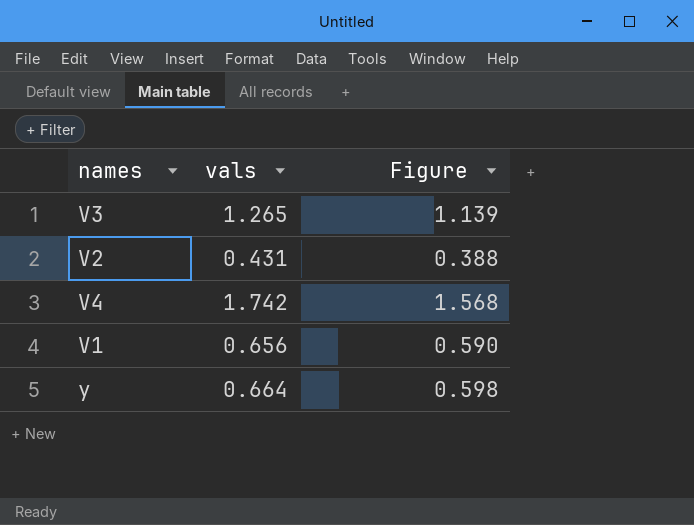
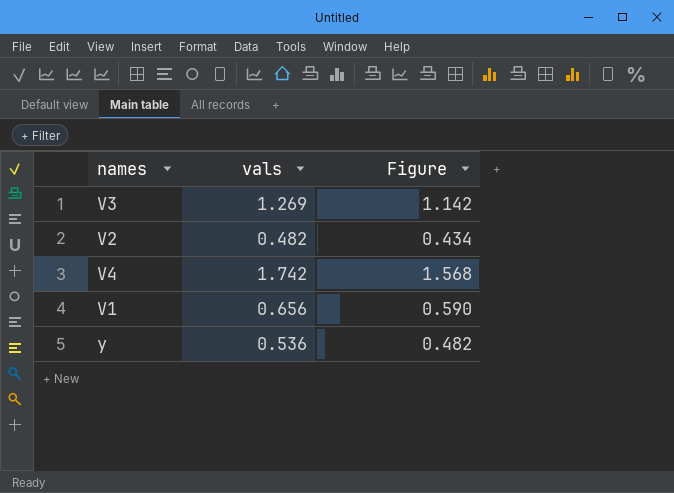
V3 | vals: 1.265 -> 1.269
V3 | Figure: 1.139 -> 1.142
V2 | vals: 0.431 -> 0.482
V2 | Figure: 0.388 -> 0.434
y | vals: 0.664 -> 0.536
y | Figure: 0.598 -> 0.482

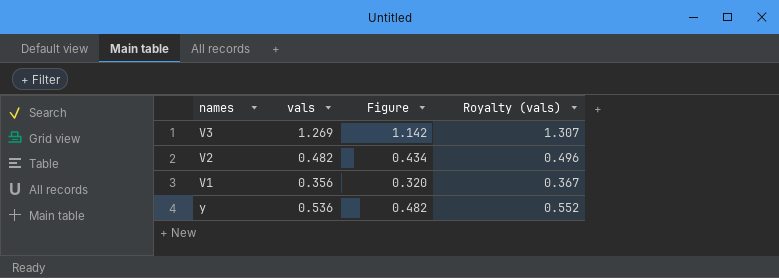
column Royalty (vals) | formula: none -> [vals] * 1.03
row V4: 1.742 | 1.568 -> none
V1 | vals: 0.656 -> 0.356
V1 | Figure: 0.590 -> 0.320

